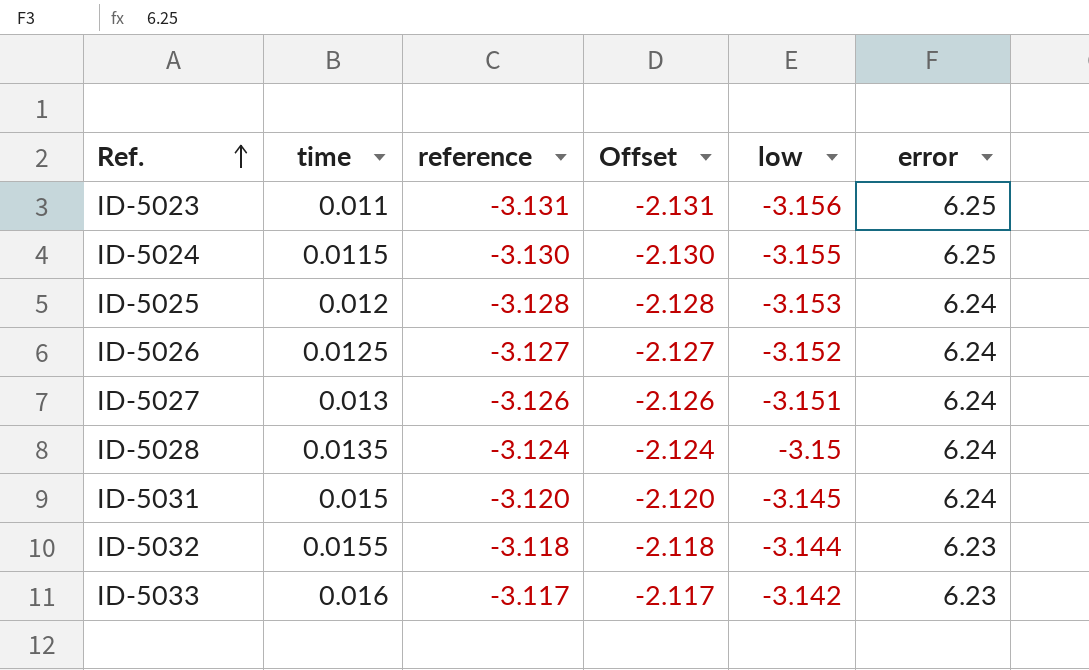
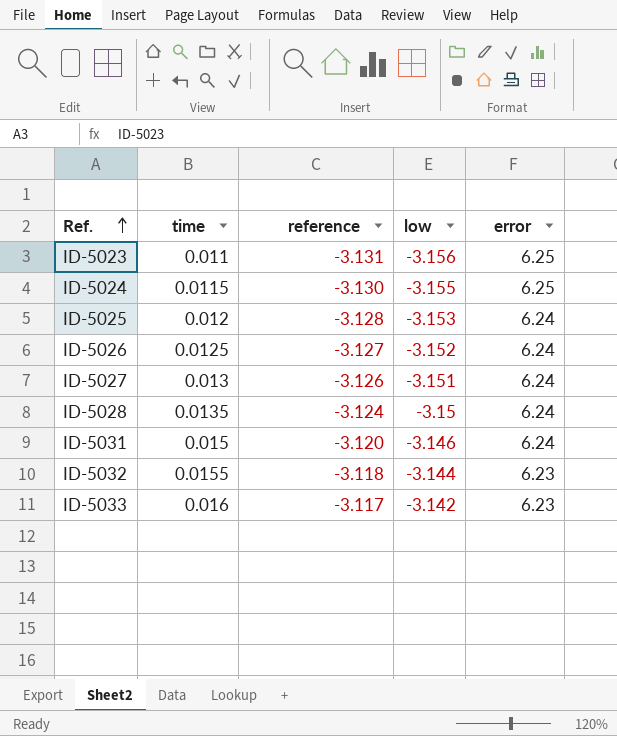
column Offset | formula: [reference] + 1 -> none
ID-5031 | low: -3.145 -> -3.146

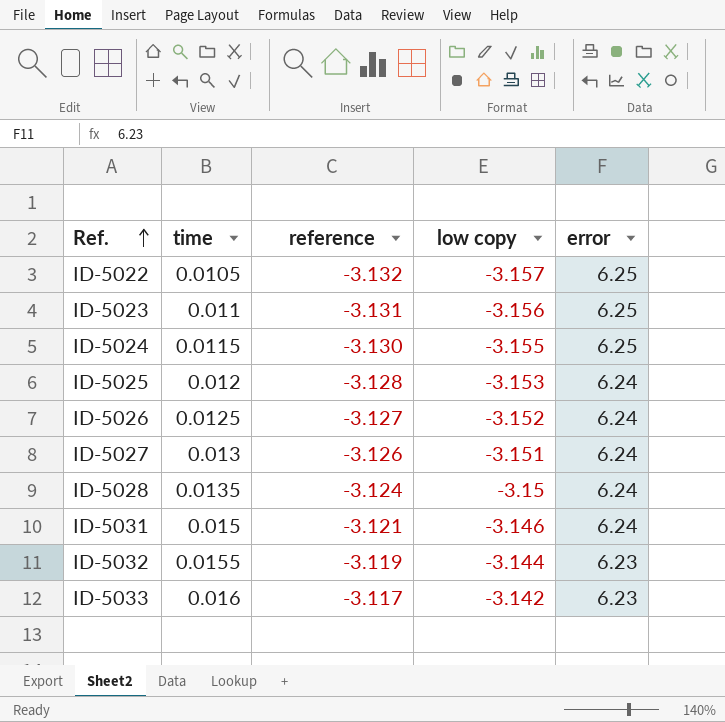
column name: low -> low copy
row ID-5022: none -> 0.0105 | -3.132 | -3.157 | 6.25
ID-5031 | reference: -3.120 -> -3.121
ID-5032 | reference: -3.118 -> -3.119

